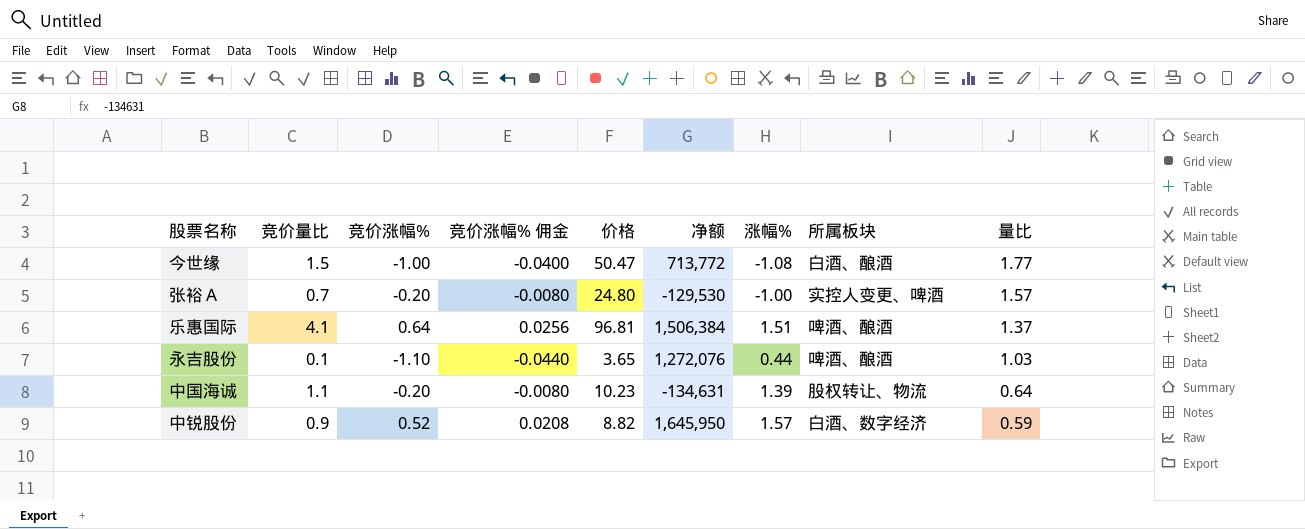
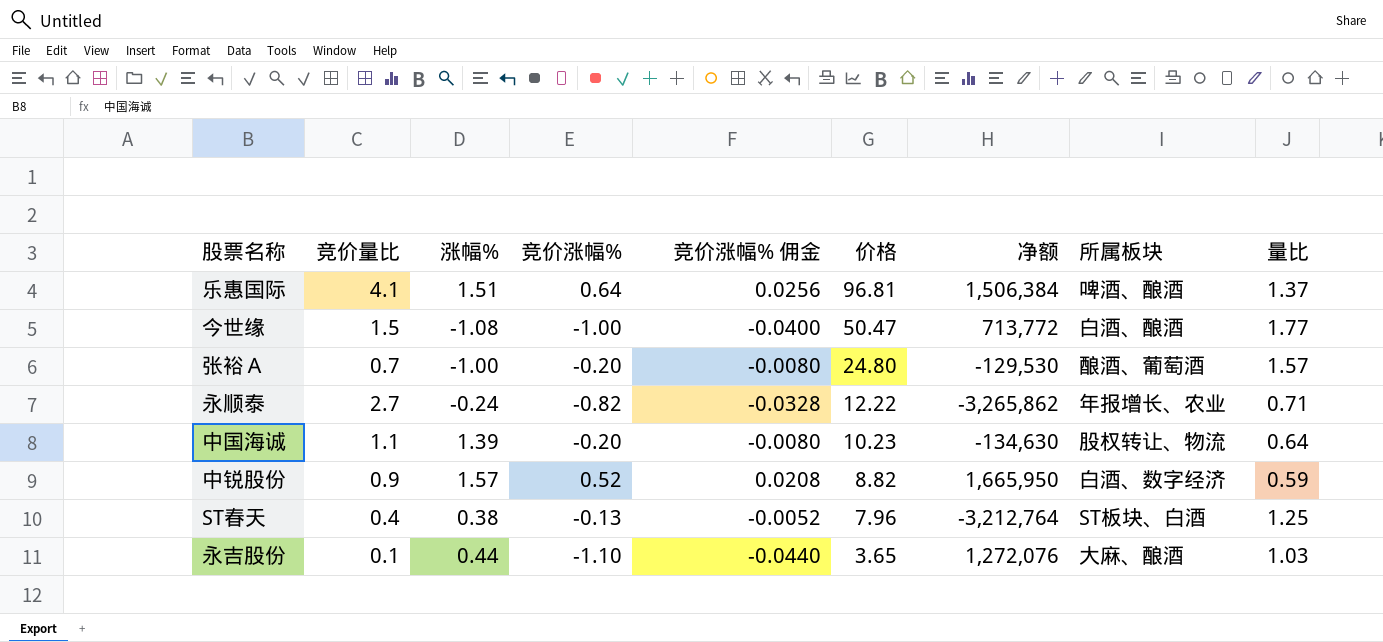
row order: 量比 descending -> 价格 descending
column 涨幅% | position: 7 -> 3
张裕Ａ | 所属板块: 实控人变更、啤酒 -> 酿酒、葡萄酒
row 永顺泰: none -> 2.7 | -0.24 | -0.82 | -0.0328 | 12.22 | -3,265,862 | 年报增长、农业 | 0.71
中国海诚 | 净额: -134,631 -> -134,630
中锐股份 | 净额: 1,645,950 -> 1,665,950
row ST春天: none -> 0.4 | 0.38 | -0.13 | -0.0052 | 7.96 | -3,212,764 | ST板块、白酒 | 1.25
永吉股份 | 所属板块: 啤酒、酿酒 -> 大麻、酿酒

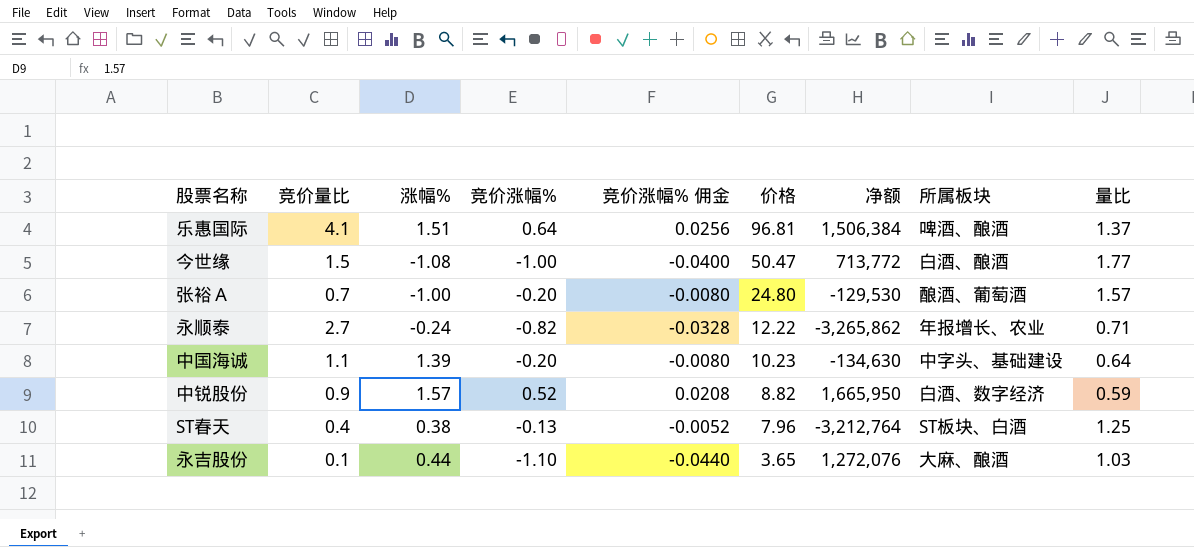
中国海诚 | 所属板块: 股权转让、物流 -> 中字头、基础建设

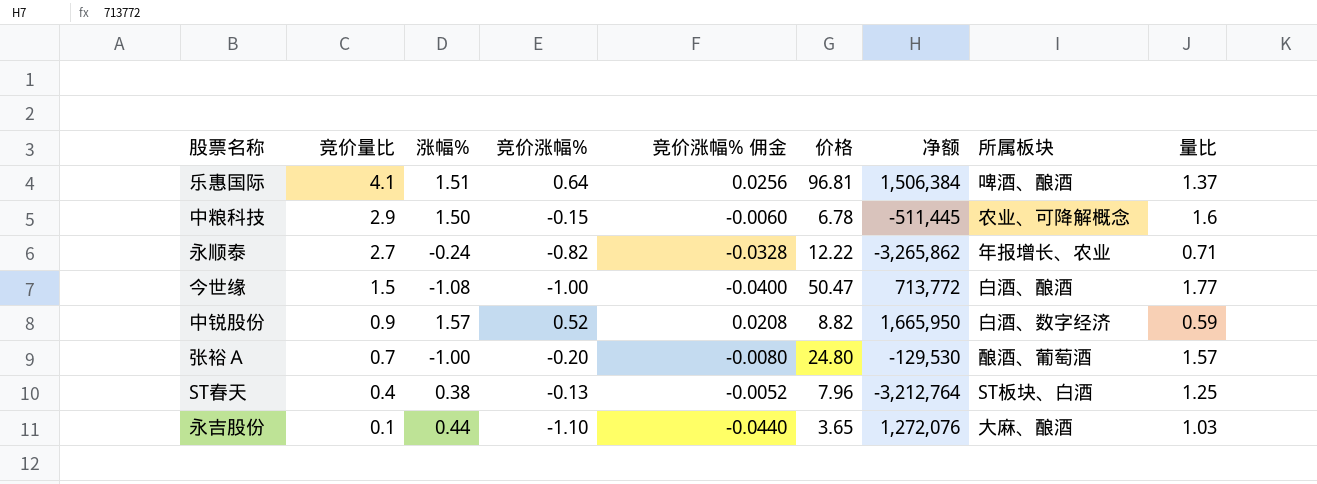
row order: 价格 descending -> 竞价量比 descending
row 中国海诚: 1.1 | 1.39 | -0.20 | -0.0080 | 10.23 | -134,630 | 中字头、基础建设 | 0.64 -> none
row 中粮科技: none -> 2.9 | 1.50 | -0.15 | -0.0060 | 6.78 | -511,445 | 农业、可降解概念 | 1.6

